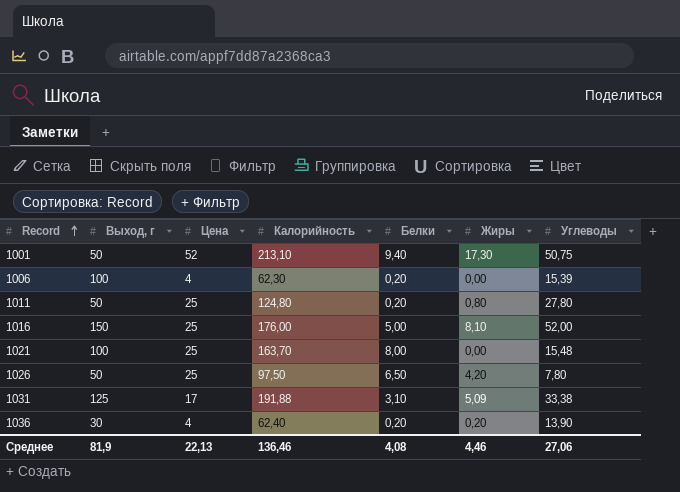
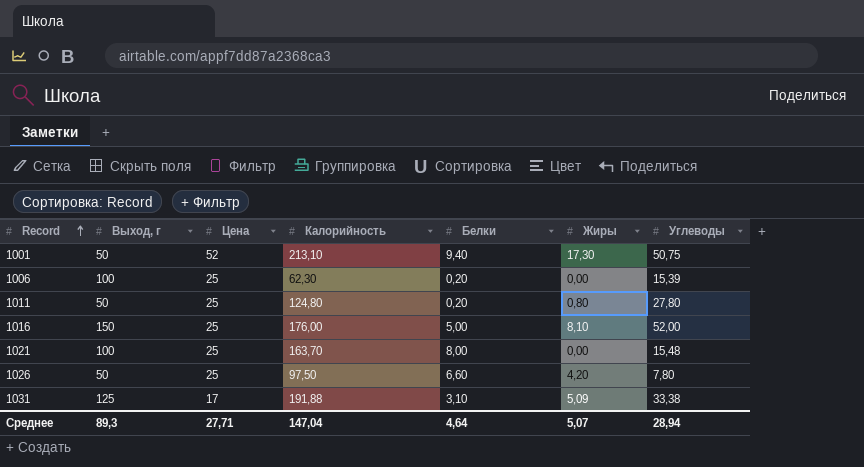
row 1036: 30 | 4 | 62,40 | 0,20 | 0,20 | 13,90 -> none
1006 | Цена: 4 -> 25
1026 | Белки: 6,50 -> 6,60
Среднее | Выход, г: 81,9 -> 89,3
Среднее | Цена: 22,13 -> 27,71
Среднее | Калорийность: 136,46 -> 147,04
Среднее | Белки: 4,08 -> 4,64
Среднее | Жиры: 4,46 -> 5,07
Среднее | Углеводы: 27,06 -> 28,94

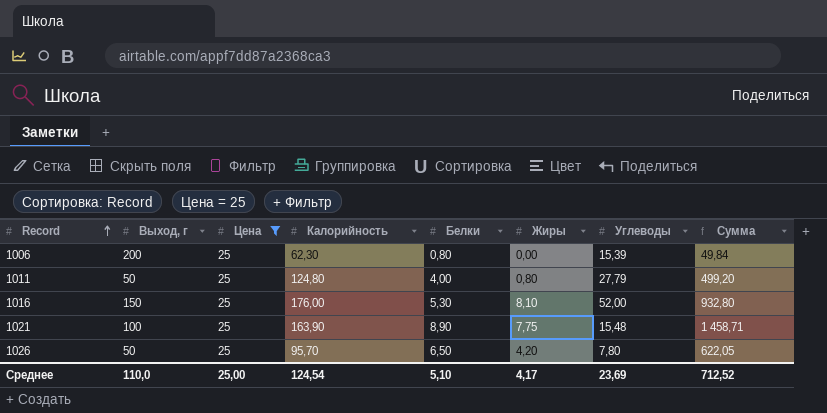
filter: none -> Цена = 25
column Сумма | formula: none -> [Калорийность] * [Белки]
1006 | Выход, г: 100 -> 200
1006 | Белки: 0,20 -> 0,80
1011 | Белки: 0,20 -> 4,00
1011 | Углеводы: 27,80 -> 27,79
1016 | Белки: 5,00 -> 5,30
1021 | Калорийность: 163,70 -> 163,90
1021 | Белки: 8,00 -> 8,90
1021 | Жиры: 0,00 -> 7,75
1026 | Калорийность: 97,50 -> 95,70
1026 | Белки: 6,60 -> 6,50
Среднее | Выход, г: 89,3 -> 110,0
Среднее | Цена: 27,71 -> 25,00
Среднее | Калорийность: 147,04 -> 124,54
Среднее | Белки: 4,64 -> 5,10
Среднее | Жиры: 5,07 -> 4,17
Среднее | Углеводы: 28,94 -> 23,69

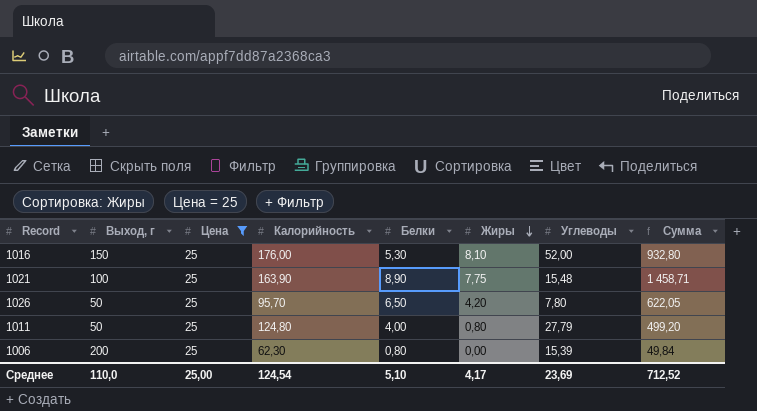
row order: Record ascending -> Жиры descending

